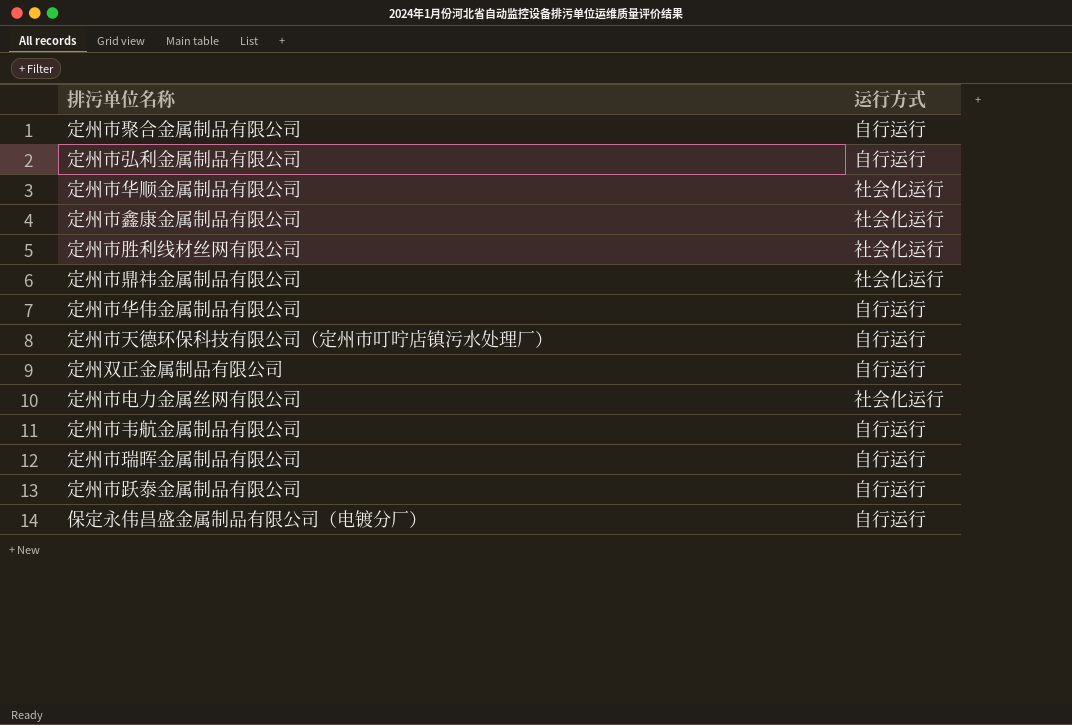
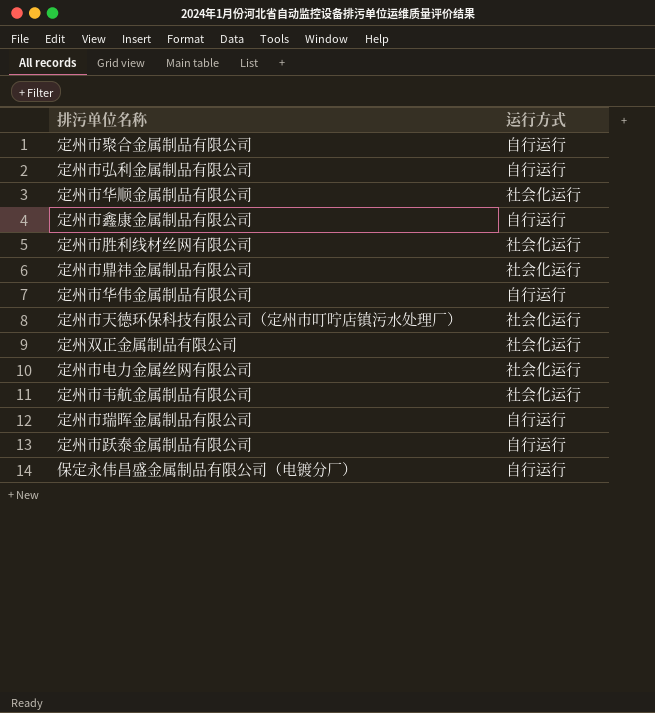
定州市鑫康金属制品有限公司 | 运行方式: 社会化运行 -> 自行运行
定州市天德环保科技有限公司（定州市叮咛店镇污水处理厂） | 运行方式: 自行运行 -> 社会化运行
定州双正金属制品有限公司 | 运行方式: 自行运行 -> 社会化运行
定州市韦航金属制品有限公司 | 运行方式: 自行运行 -> 社会化运行

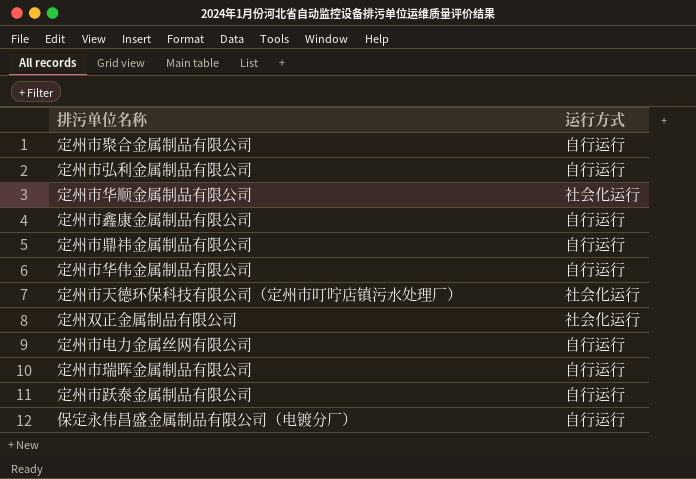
row 定州市胜利线材丝网有限公司: 社会化运行 -> none
row 定州市韦航金属制品有限公司: 社会化运行 -> none
定州市鼎祎金属制品有限公司 | 运行方式: 社会化运行 -> 自行运行
定州市电力金属丝网有限公司 | 运行方式: 社会化运行 -> 自行运行

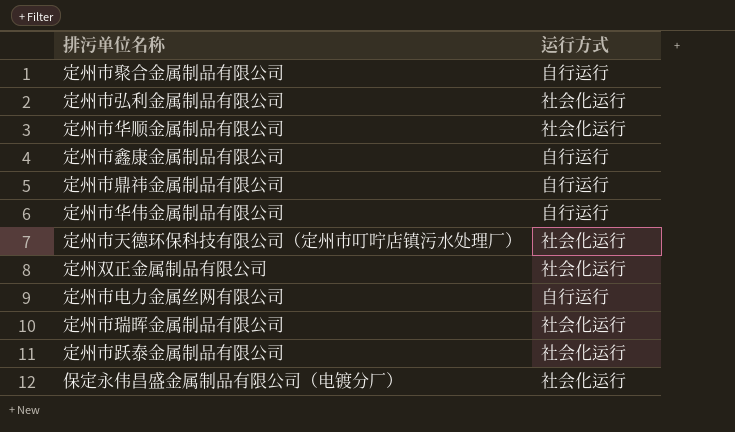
定州市弘利金属制品有限公司 | 运行方式: 自行运行 -> 社会化运行
定州市瑞晖金属制品有限公司 | 运行方式: 自行运行 -> 社会化运行
定州市跃泰金属制品有限公司 | 运行方式: 自行运行 -> 社会化运行
保定永伟昌盛金属制品有限公司（电镀分厂） | 运行方式: 自行运行 -> 社会化运行

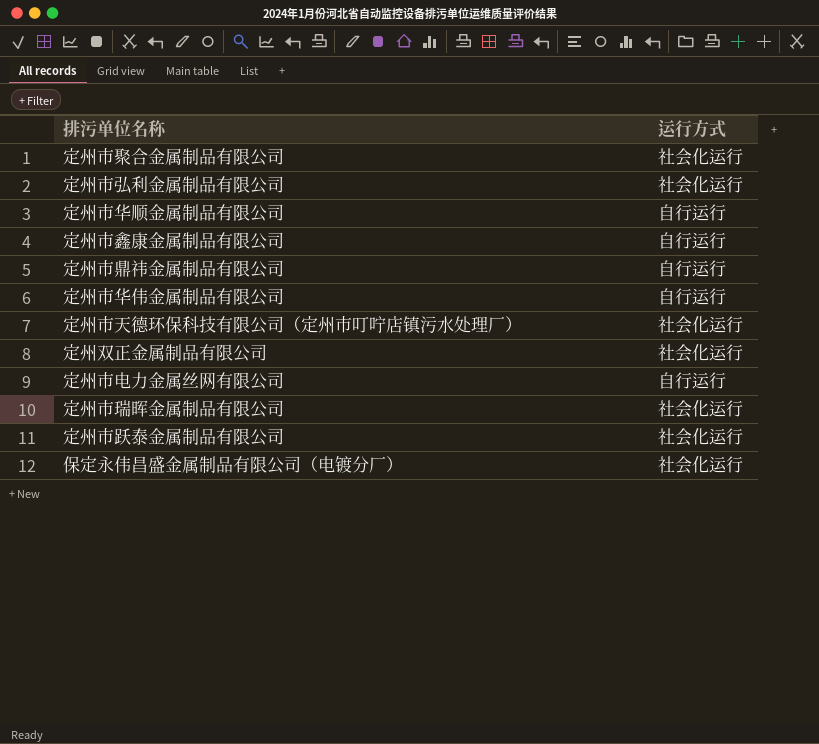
定州市聚合金属制品有限公司 | 运行方式: 自行运行 -> 社会化运行
定州市华顺金属制品有限公司 | 运行方式: 社会化运行 -> 自行运行

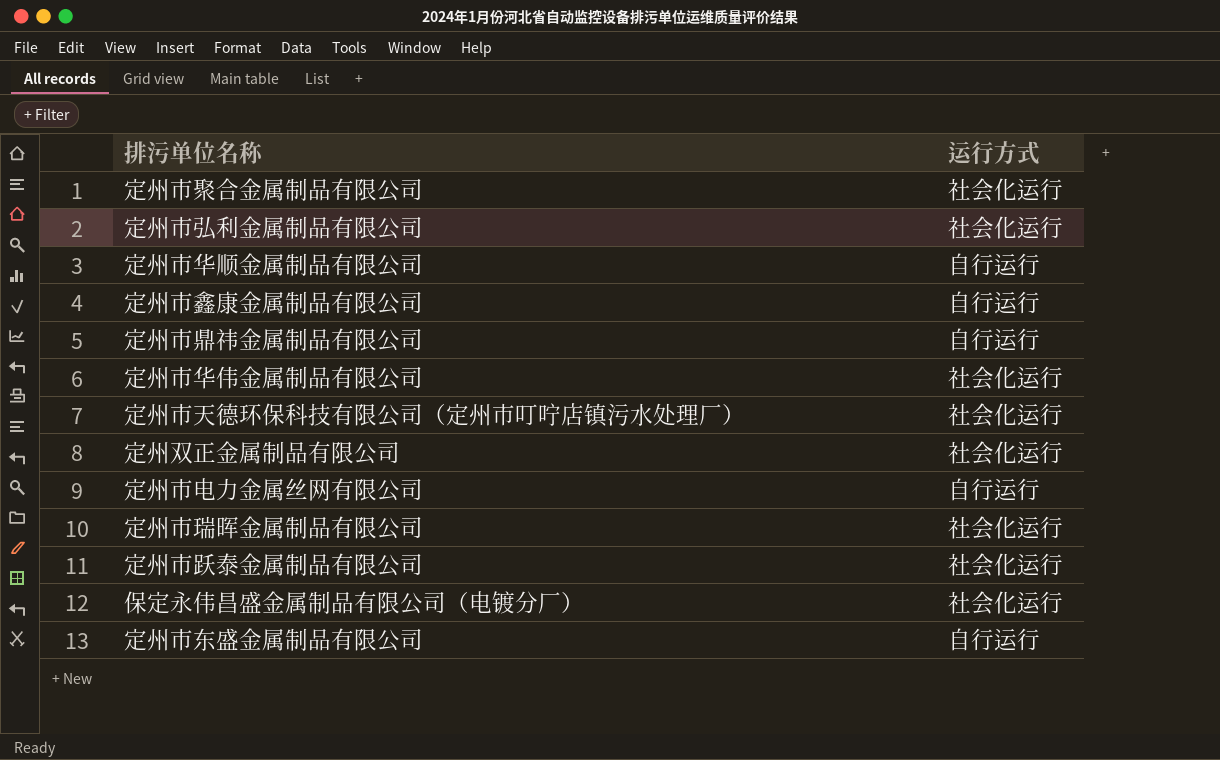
定州市华伟金属制品有限公司 | 运行方式: 自行运行 -> 社会化运行
row 定州市东盛金属制品有限公司: none -> 自行运行

